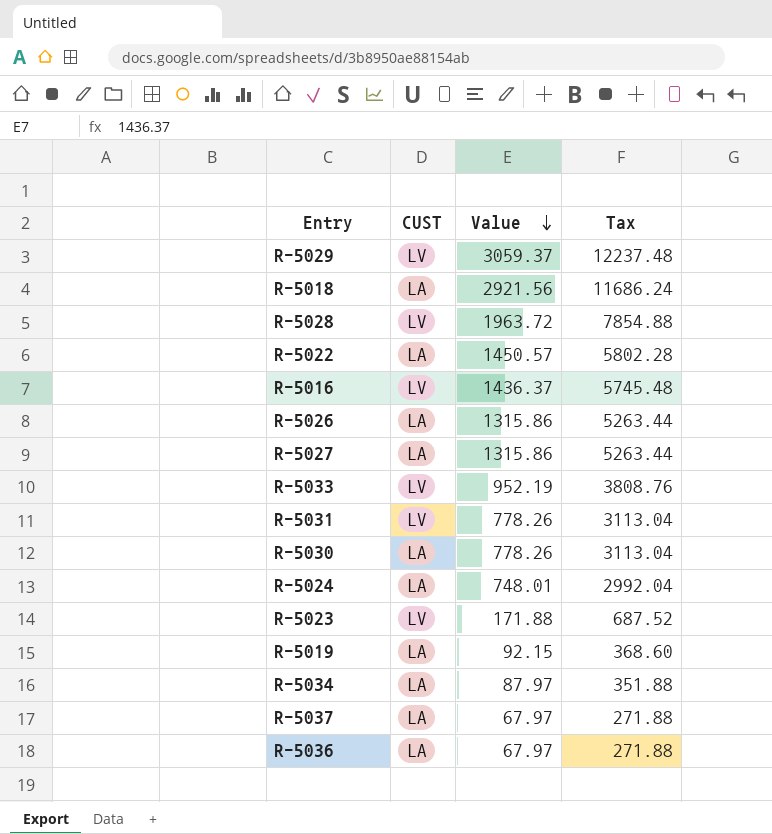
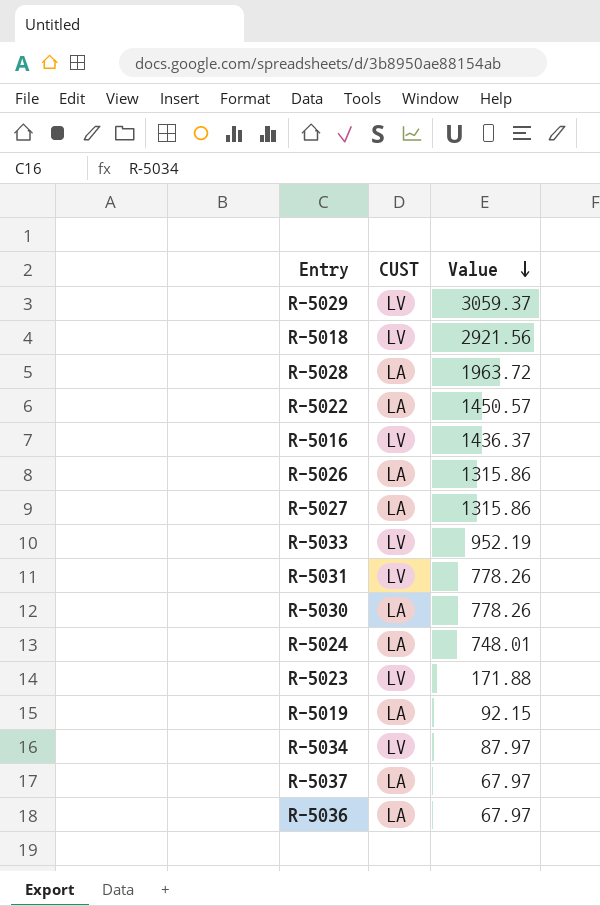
column Tax | formula: [Value] * 4 -> none
R-5018 | CUST: LA -> LV
R-5028 | CUST: LV -> LA
R-5034 | CUST: LA -> LV

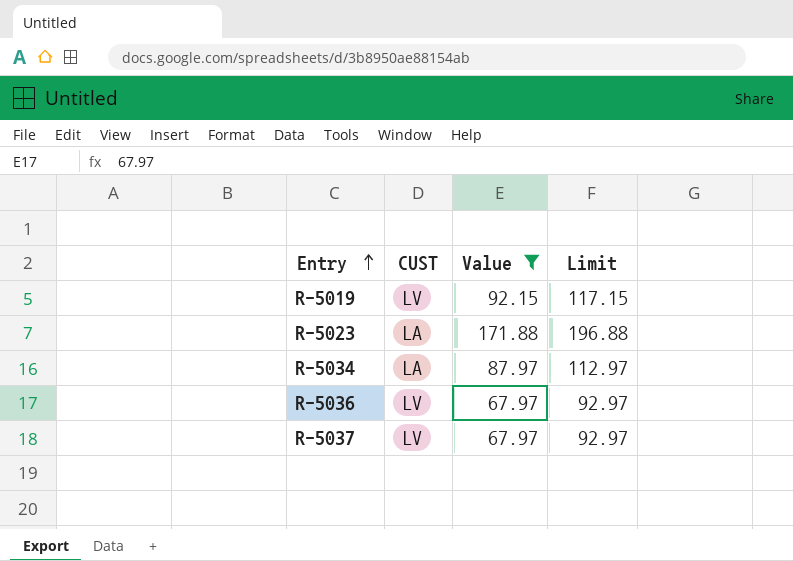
filter: none -> Value <= 171.88
row order: Value descending -> Entry ascending
column Limit | formula: none -> [Value] + 25
R-5019 | CUST: LA -> LV
R-5023 | CUST: LV -> LA
R-5034 | CUST: LV -> LA
R-5036 | CUST: LA -> LV
R-5037 | CUST: LA -> LV

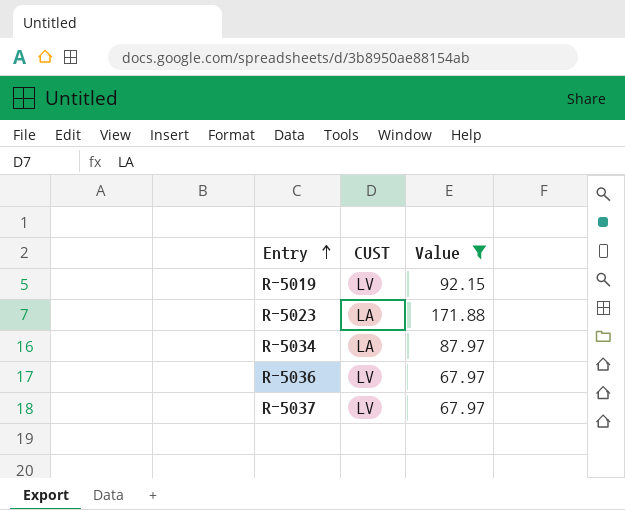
column Limit | formula: [Value] + 25 -> none

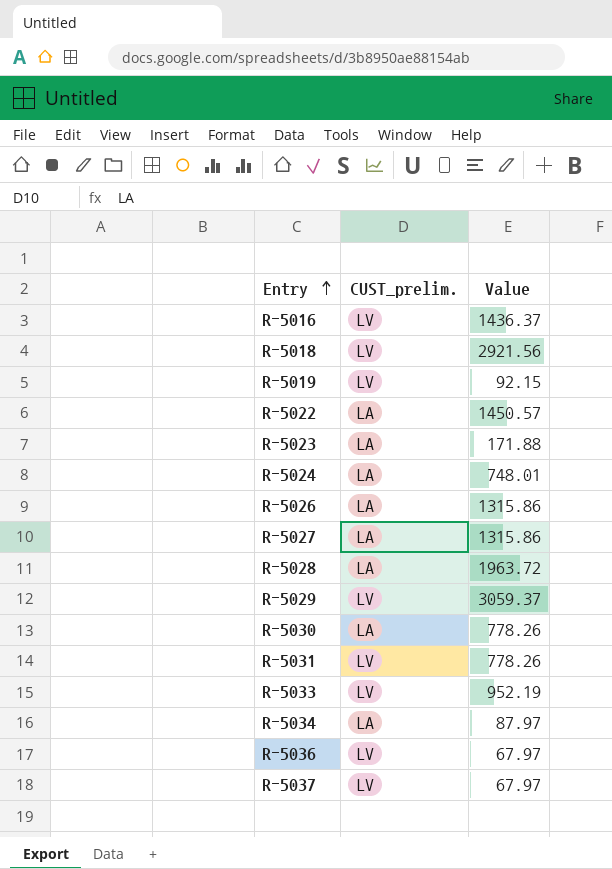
filter: Value <= 171.88 -> none
column name: CUST -> CUST_prelim.

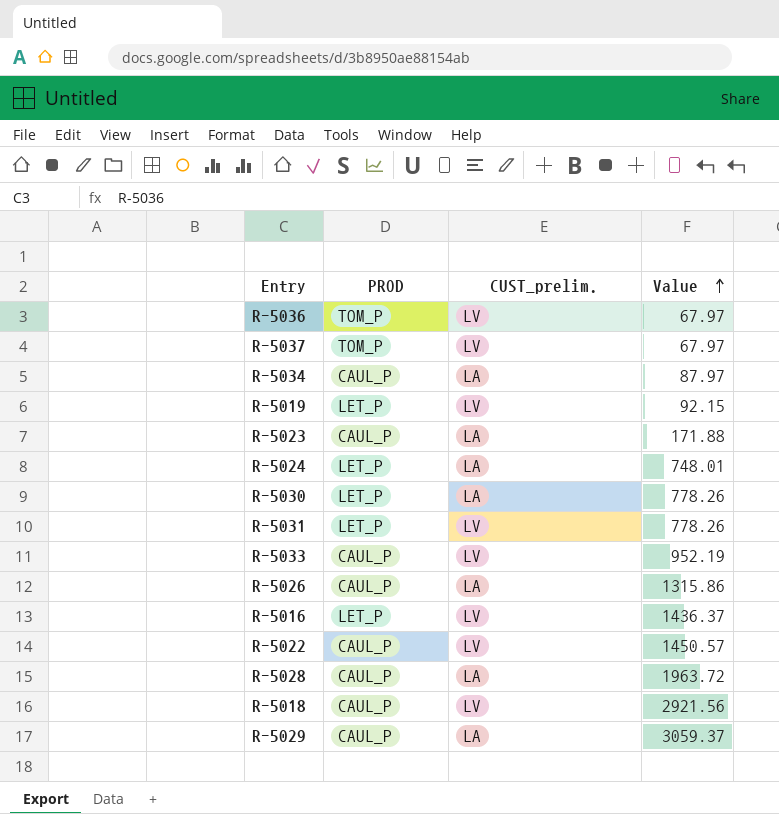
row order: Entry ascending -> Value ascending
column PROD | position: none -> 2
row R-5027: LA | 1315.86 -> none
R-5022 | CUST_prelim.: LA -> LV
R-5029 | CUST_prelim.: LV -> LA

